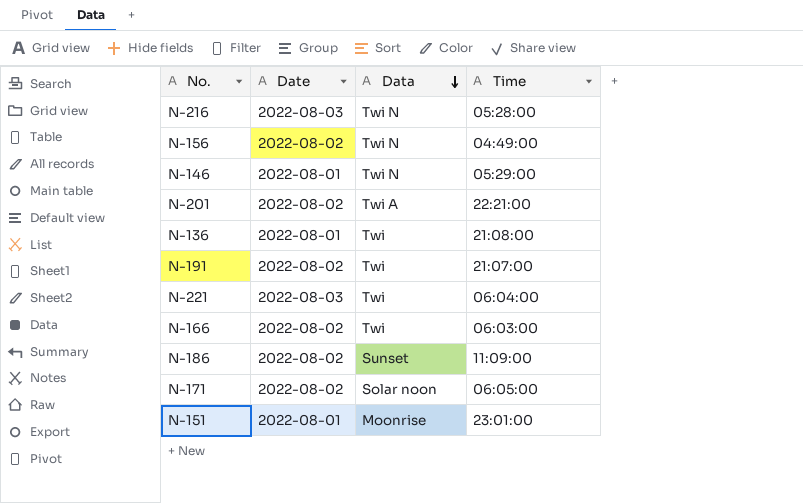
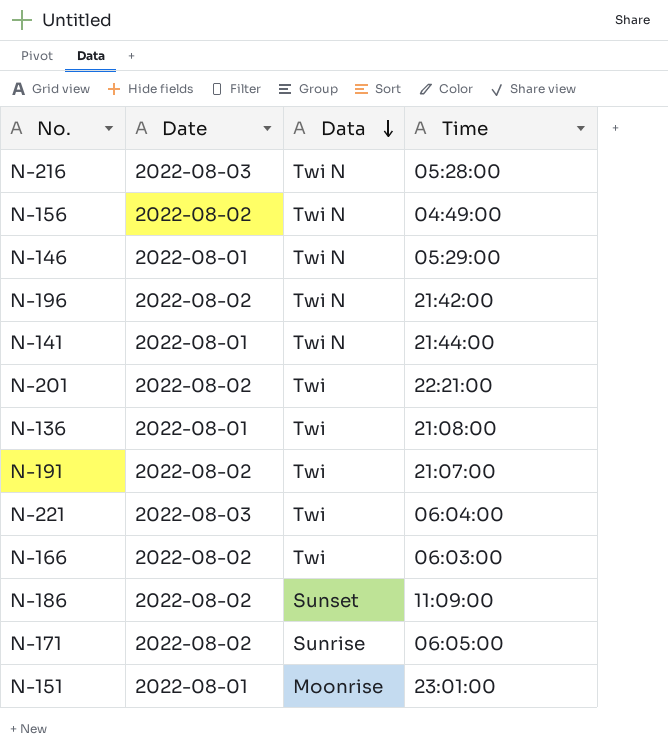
row N-196: none -> 2022-08-02 | Twi N | 21:42:00
row N-141: none -> 2022-08-01 | Twi N | 21:44:00
N-201 | Data: Twi A -> Twi
N-171 | Data: Solar noon -> Sunrise

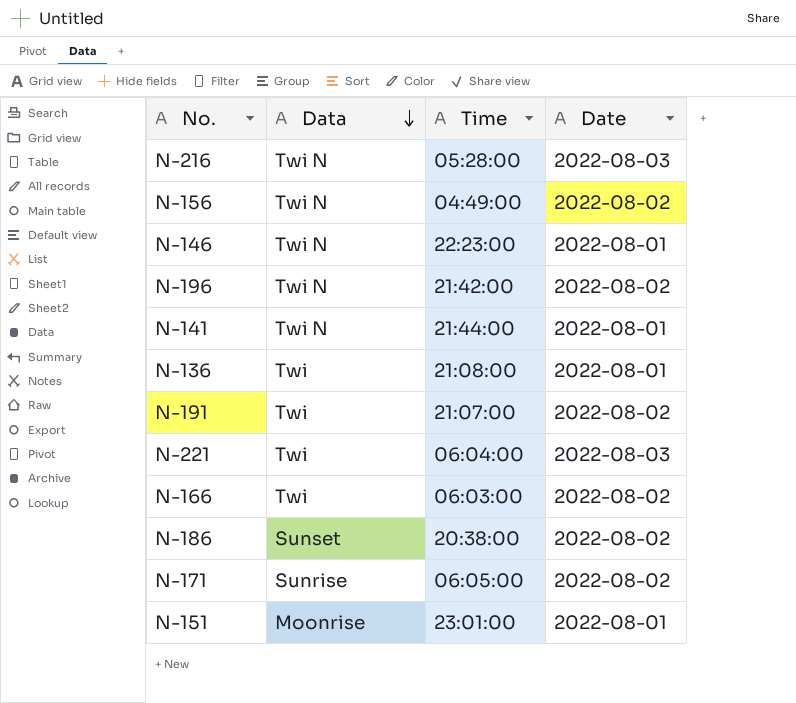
column Date | position: 2 -> 4
row N-201: 2022-08-02 | Twi | 22:21:00 -> none
N-146 | Time: 05:29:00 -> 22:23:00
N-186 | Time: 11:09:00 -> 20:38:00

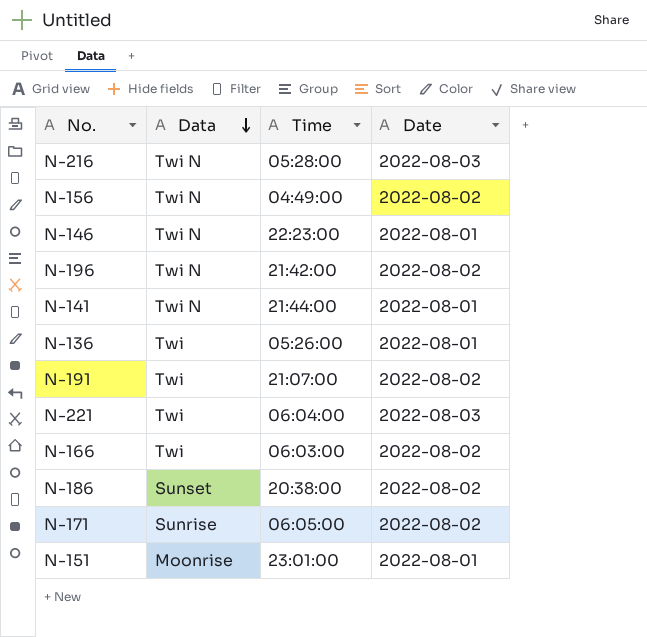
N-136 | Time: 21:08:00 -> 05:26:00

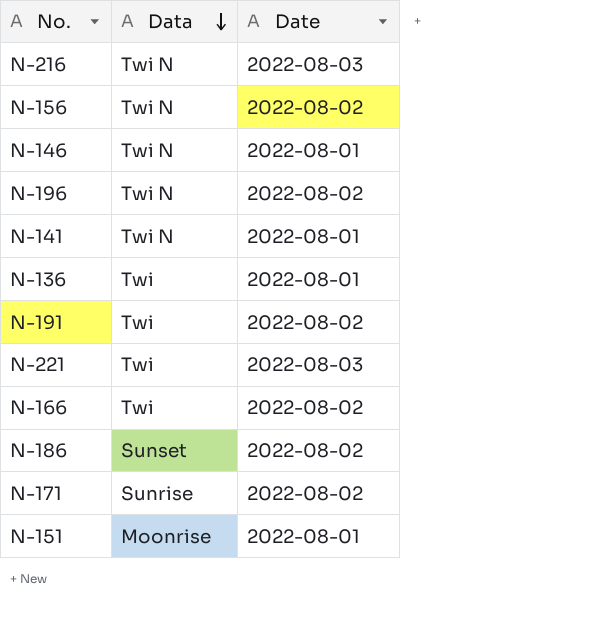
column Time | position: 3 -> none

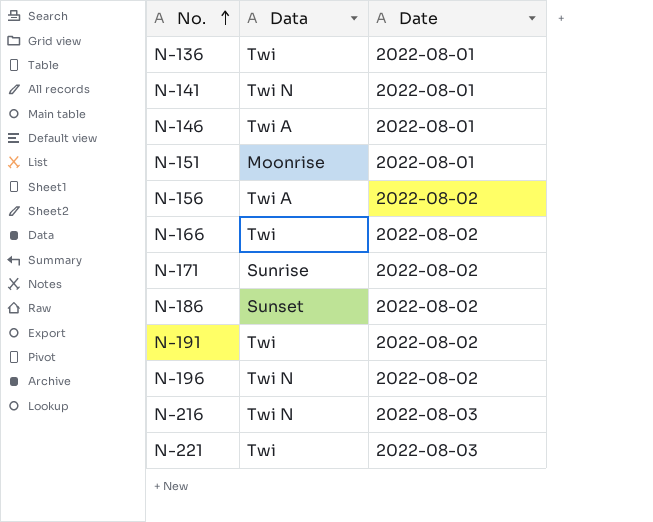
row order: Data descending -> No. ascending
N-146 | Data: Twi N -> Twi A
N-156 | Data: Twi N -> Twi A

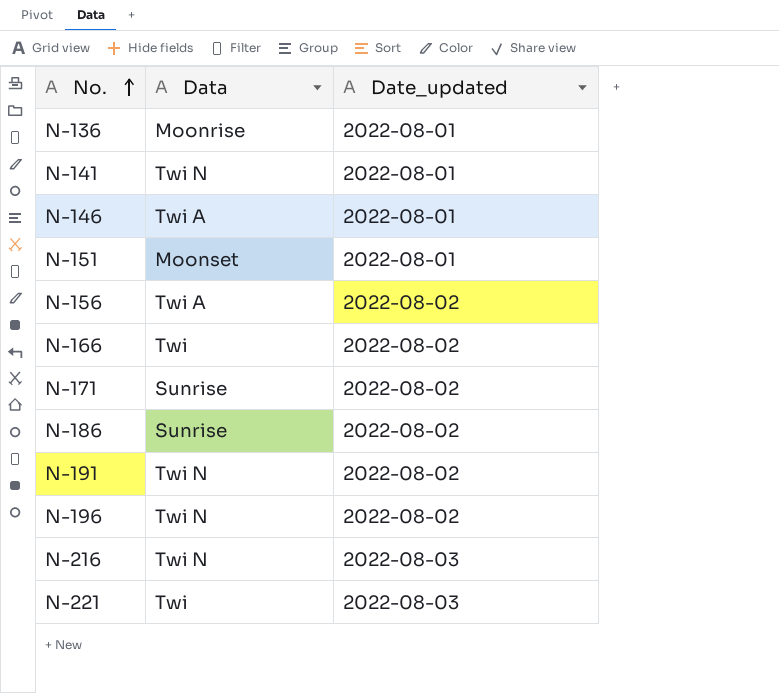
column name: Date -> Date_updated
N-136 | Data: Twi -> Moonrise
N-151 | Data: Moonrise -> Moonset
N-186 | Data: Sunset -> Sunrise
N-191 | Data: Twi -> Twi N

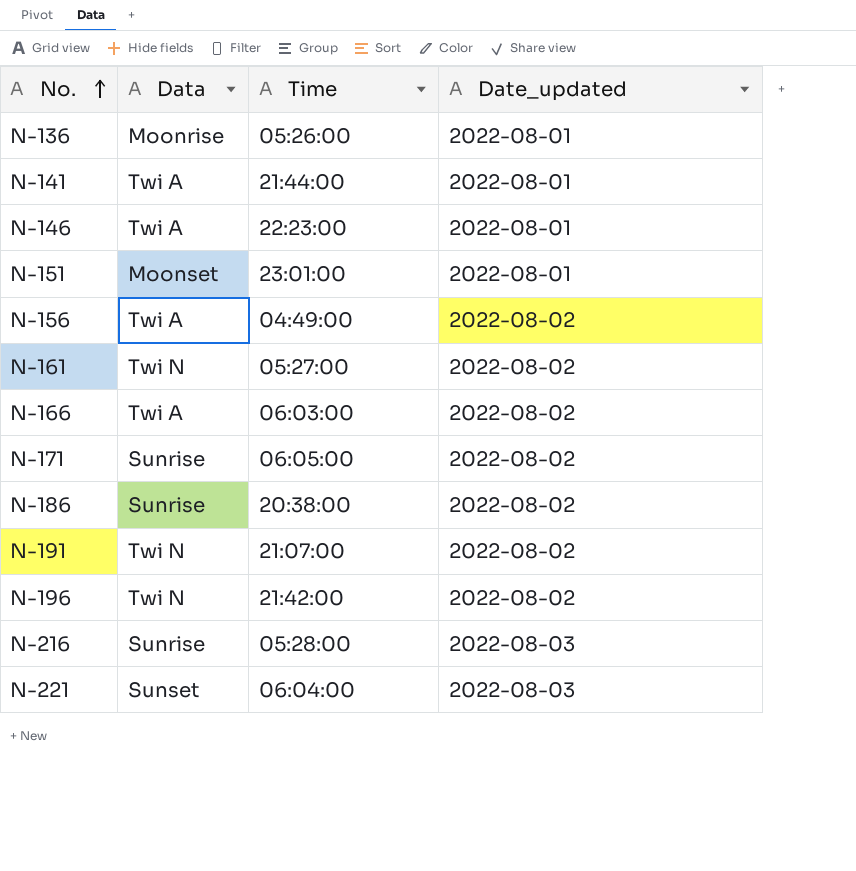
column Time | position: none -> 3
N-141 | Data: Twi N -> Twi A
row N-161: none -> Twi N | 05:27:00 | 2022-08-02
N-166 | Data: Twi -> Twi A
N-216 | Data: Twi N -> Sunrise
N-221 | Data: Twi -> Sunset

